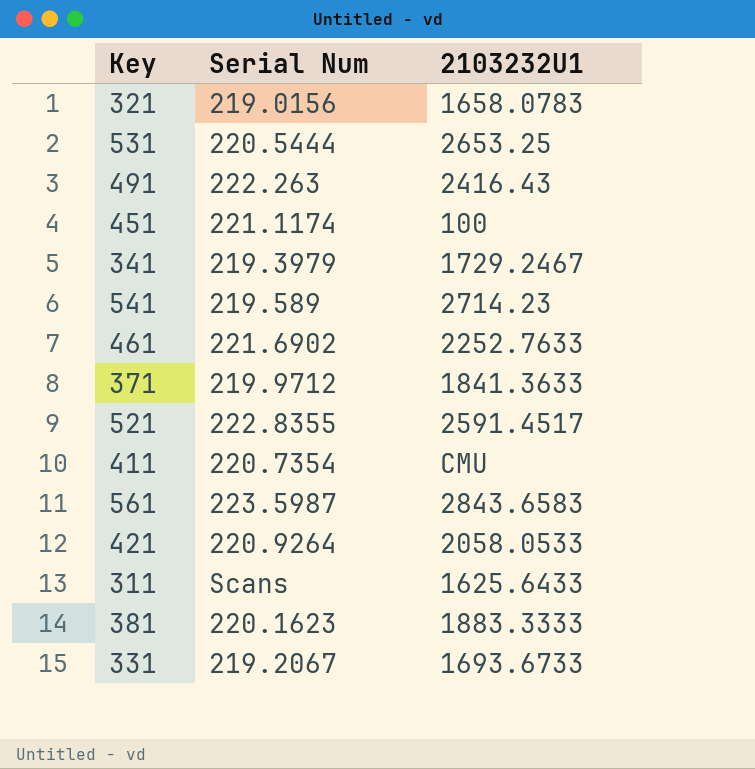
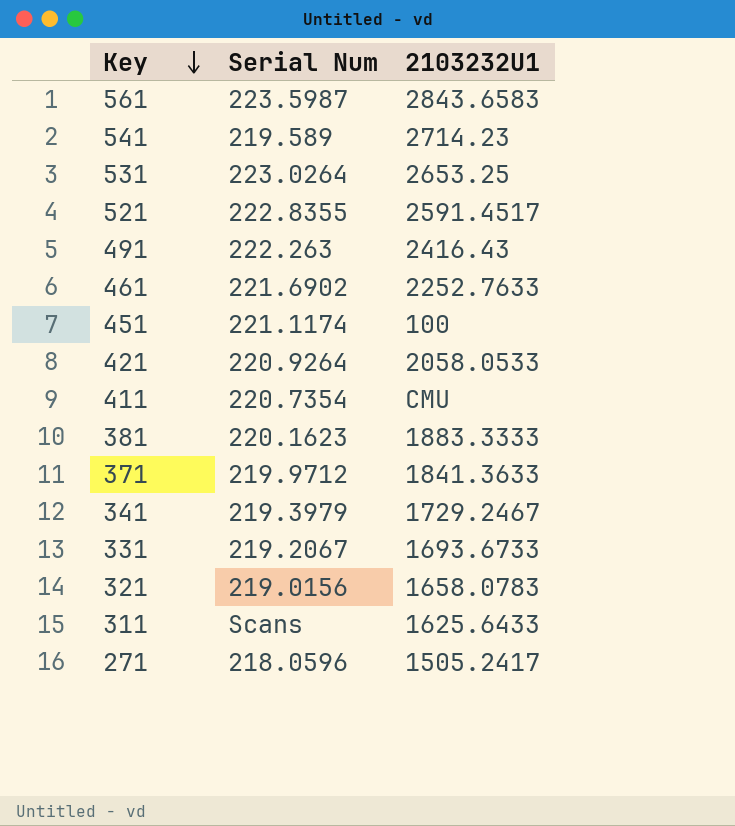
row order: none -> Key descending
531 | Serial Num: 220.5444 -> 223.0264
row 271: none -> 218.0596 | 1505.2417

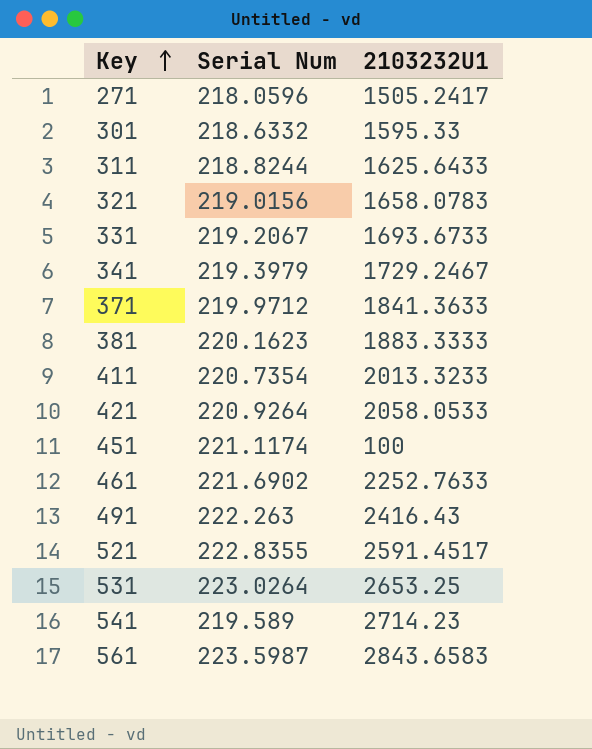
row order: Key descending -> Key ascending
row 301: none -> 218.6332 | 1595.33
311 | Serial Num: Scans -> 218.8244
411 | 2103232U1: CMU -> 2013.3233

